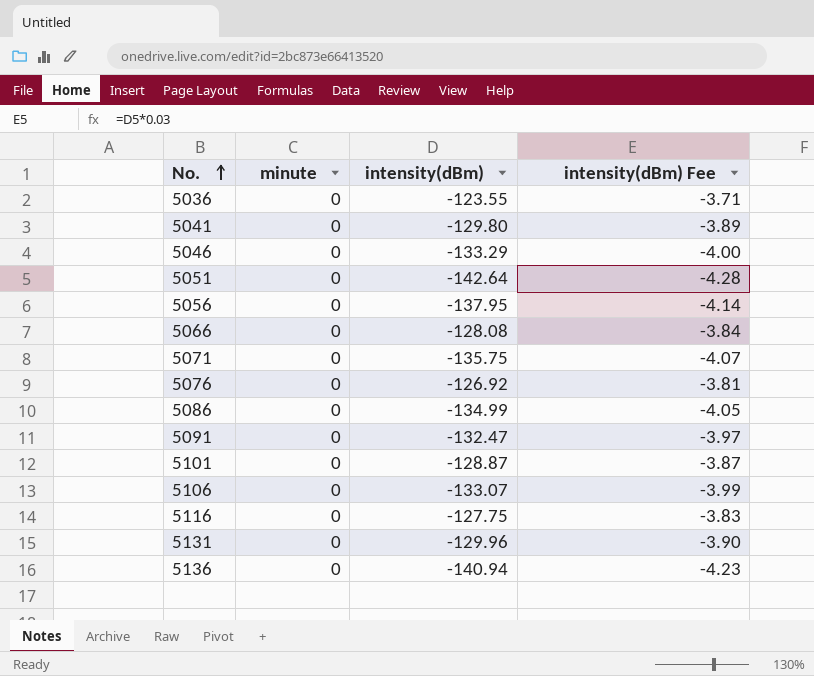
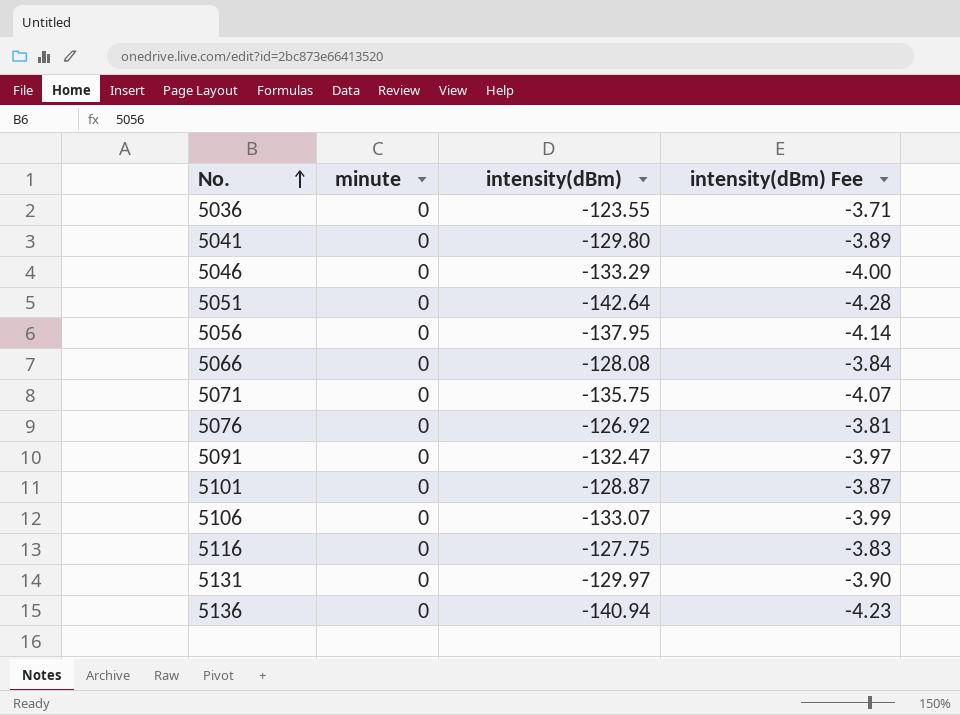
row 5086: 0 | -134.99 | -4.05 -> none
5131 | intensity(dBm): -129.96 -> -129.97

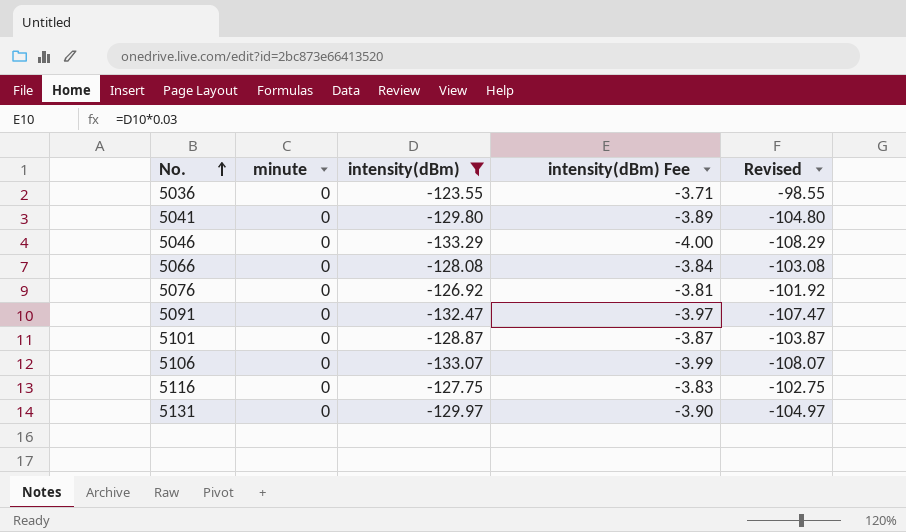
filter: none -> intensity(dBm) >= -133.29
column Revised | formula: none -> [intensity(dBm)] + 25

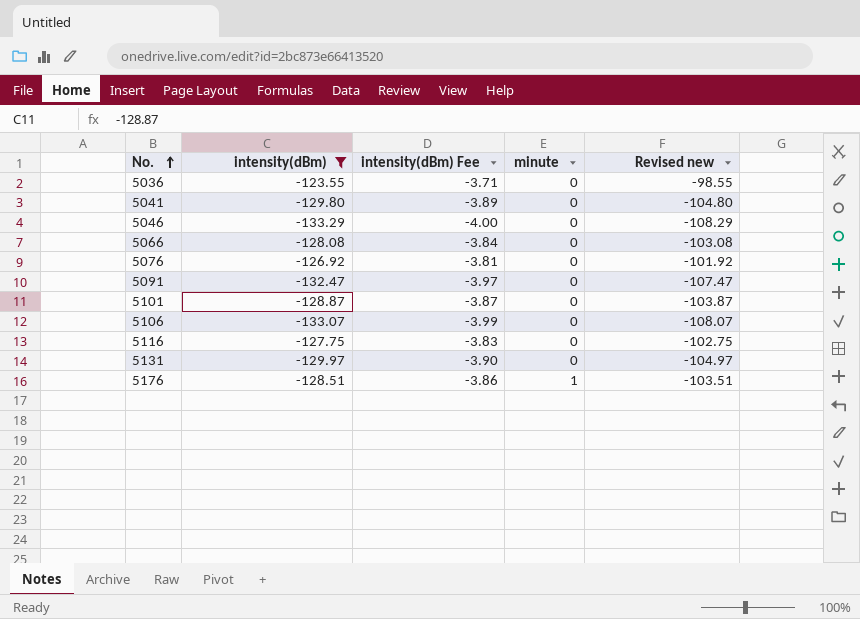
column minute | position: 2 -> 4
column name: Revised -> Revised new
row 5176: none -> -128.51 | -3.86 | 1 | -103.51

